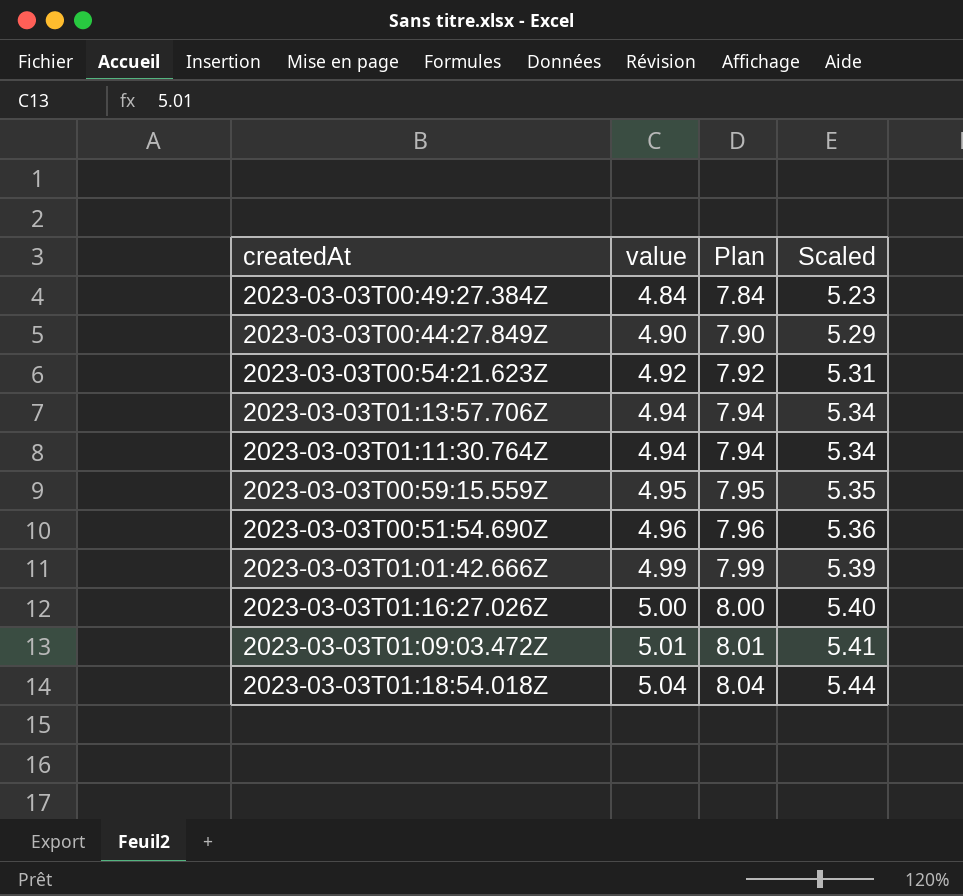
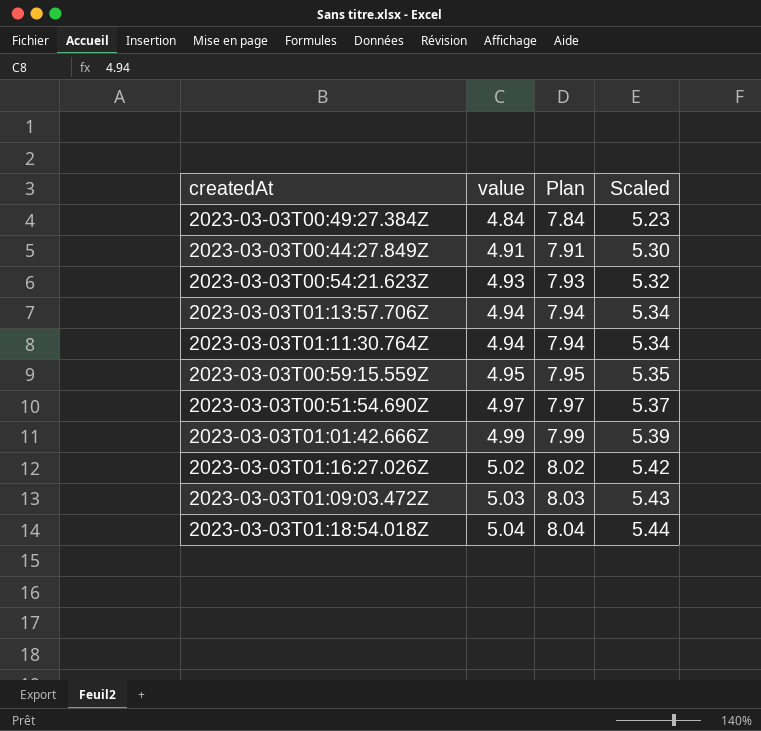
2023-03-03T00:44:27.849Z | value: 4.90 -> 4.91
2023-03-03T00:44:27.849Z | Plan: 7.90 -> 7.91
2023-03-03T00:44:27.849Z | Scaled: 5.29 -> 5.30
2023-03-03T00:54:21.623Z | value: 4.92 -> 4.93
2023-03-03T00:54:21.623Z | Plan: 7.92 -> 7.93
2023-03-03T00:54:21.623Z | Scaled: 5.31 -> 5.32
2023-03-03T00:51:54.690Z | value: 4.96 -> 4.97
2023-03-03T00:51:54.690Z | Plan: 7.96 -> 7.97
2023-03-03T00:51:54.690Z | Scaled: 5.36 -> 5.37
2023-03-03T01:16:27.026Z | value: 5.00 -> 5.02
2023-03-03T01:16:27.026Z | Plan: 8.00 -> 8.02
2023-03-03T01:16:27.026Z | Scaled: 5.40 -> 5.42
2023-03-03T01:09:03.472Z | value: 5.01 -> 5.03
2023-03-03T01:09:03.472Z | Plan: 8.01 -> 8.03
2023-03-03T01:09:03.472Z | Scaled: 5.41 -> 5.43

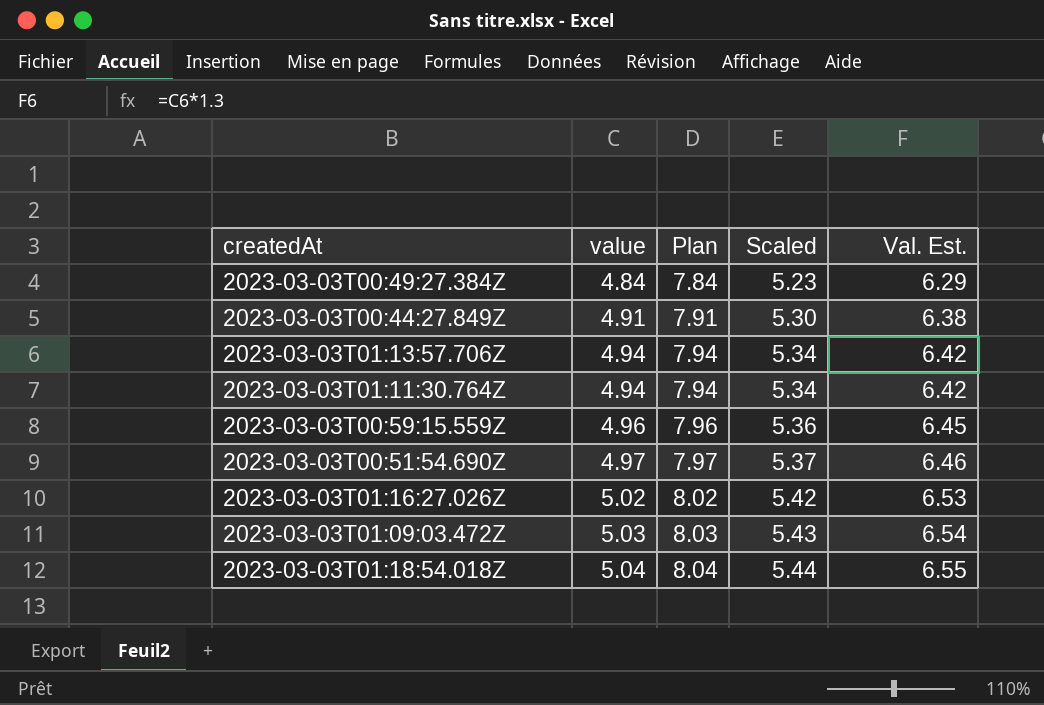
column Val. Est. | formula: none -> [value] * 1.3
row 2023-03-03T00:54:21.623Z: 4.93 | 7.93 | 5.32 -> none
row 2023-03-03T01:01:42.666Z: 4.99 | 7.99 | 5.39 -> none
2023-03-03T00:59:15.559Z | value: 4.95 -> 4.96
2023-03-03T00:59:15.559Z | Plan: 7.95 -> 7.96
2023-03-03T00:59:15.559Z | Scaled: 5.35 -> 5.36

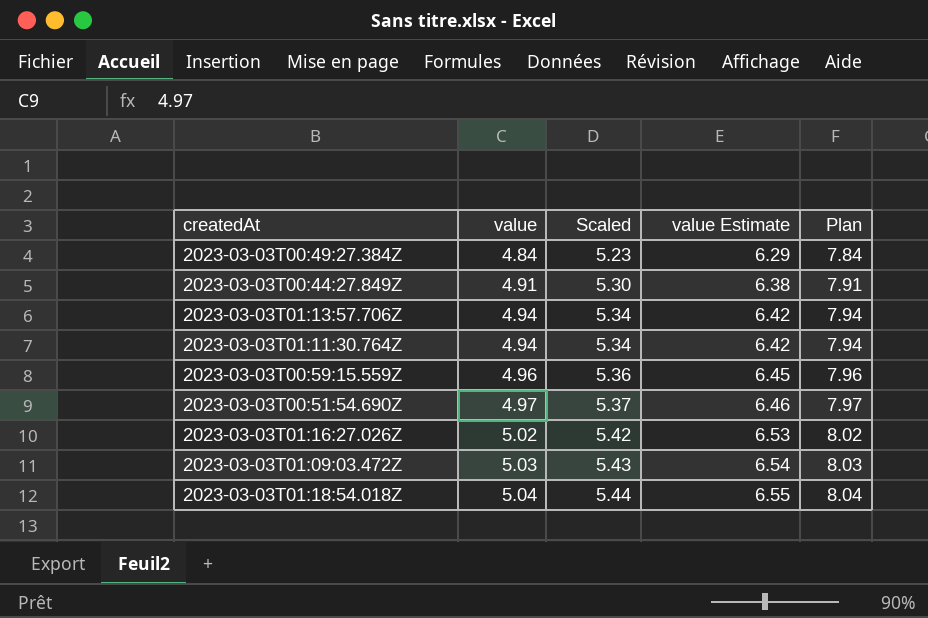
column name: Val. Est. -> value Estimate
column Plan | position: 3 -> 5

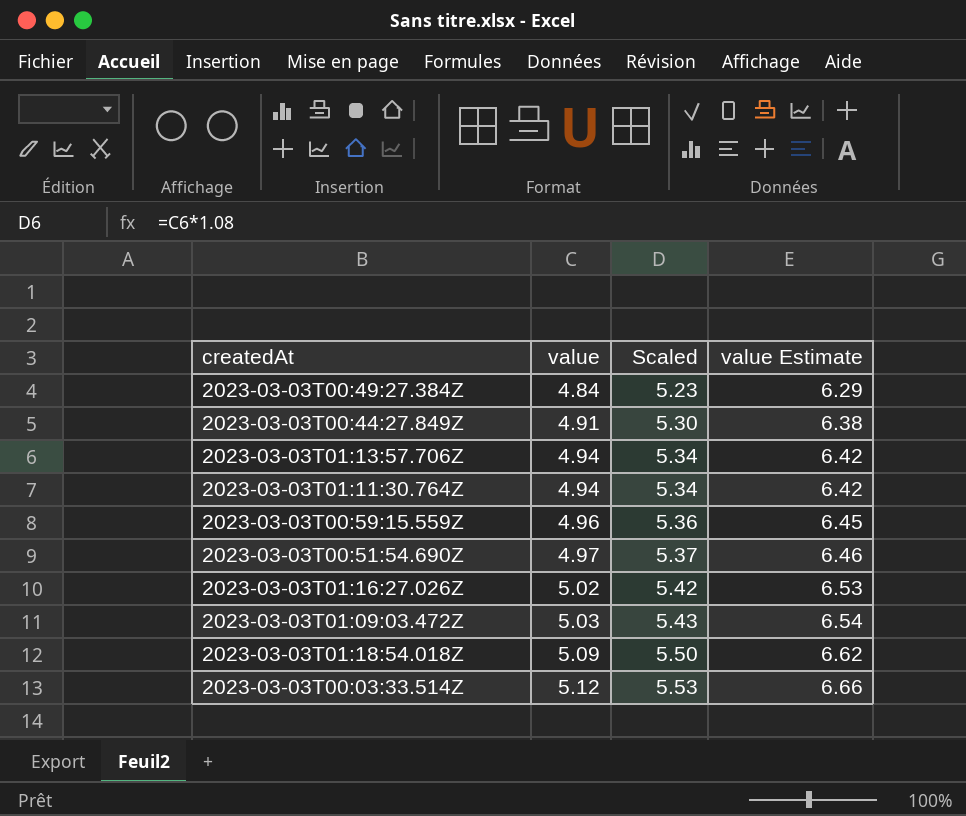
column Plan | formula: [value] + 3 -> none
2023-03-03T01:18:54.018Z | value: 5.04 -> 5.09
2023-03-03T01:18:54.018Z | Scaled: 5.44 -> 5.50
2023-03-03T01:18:54.018Z | value Estimate: 6.55 -> 6.62
row 2023-03-03T00:03:33.514Z: none -> 5.12 | 5.53 | 6.66

